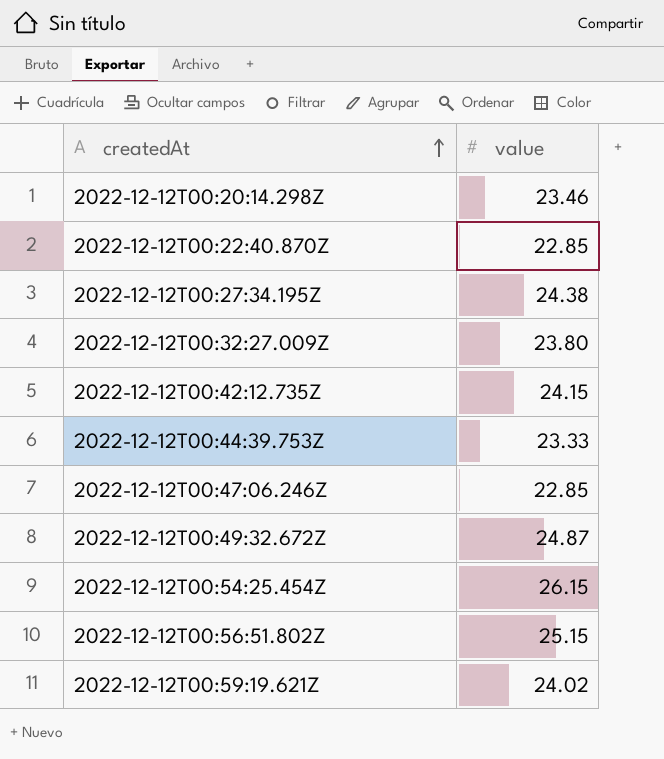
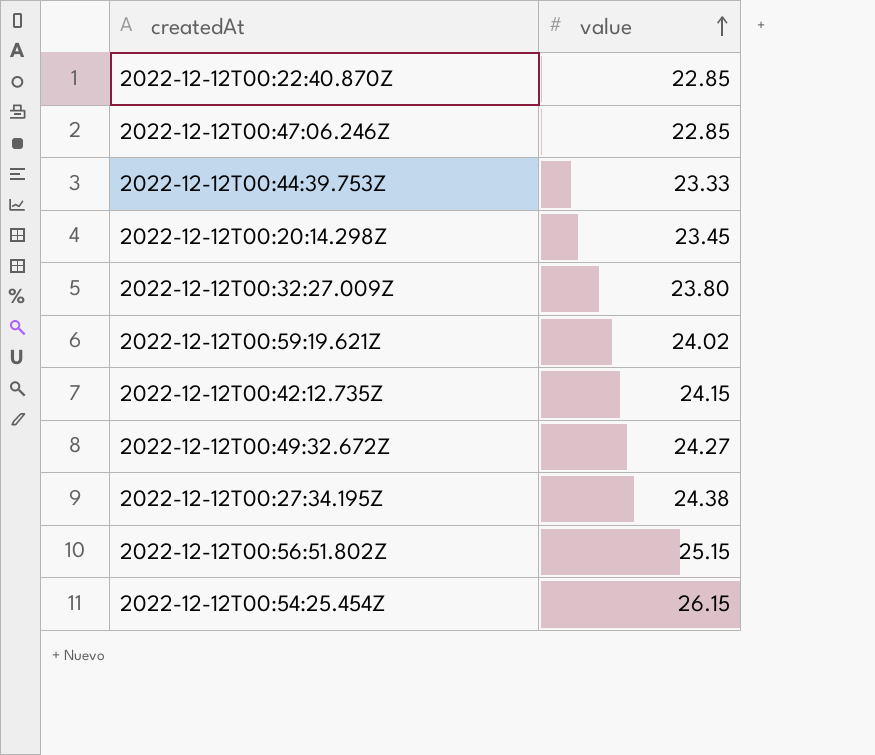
row order: createdAt ascending -> value ascending
2022-12-12T00:20:14.298Z | value: 23.46 -> 23.45
2022-12-12T00:49:32.672Z | value: 24.87 -> 24.27

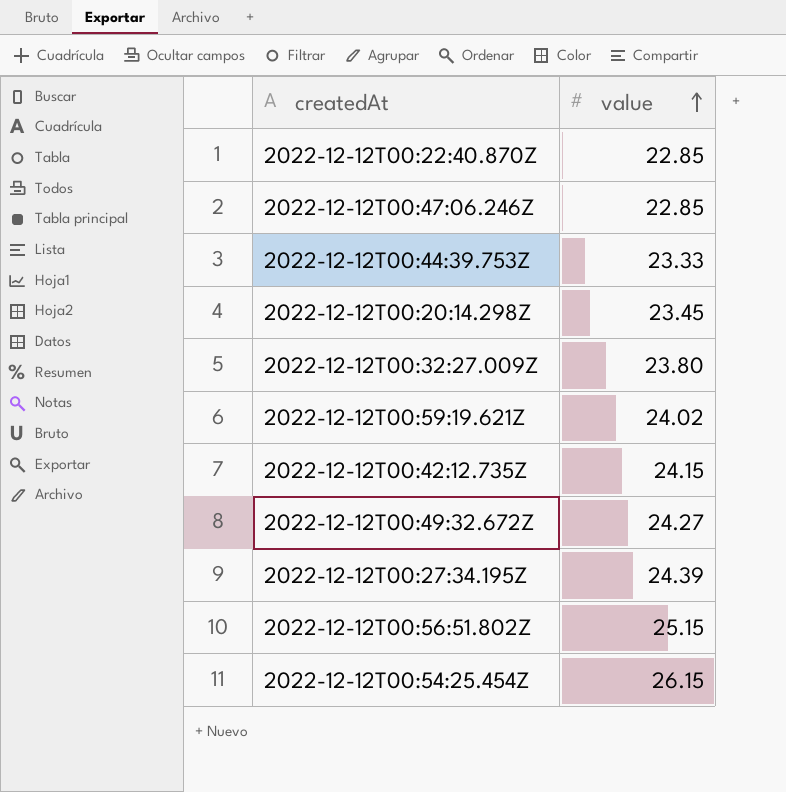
2022-12-12T00:27:34.195Z | value: 24.38 -> 24.39

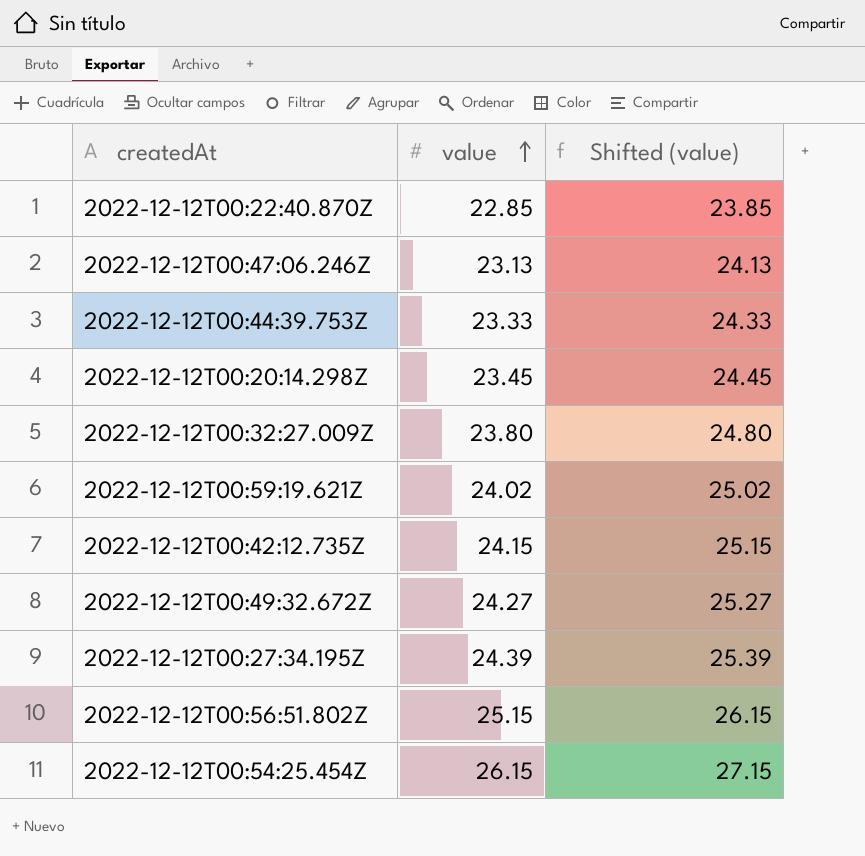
column Shifted (value) | formula: none -> [value] + 1
2022-12-12T00:47:06.246Z | value: 22.85 -> 23.13

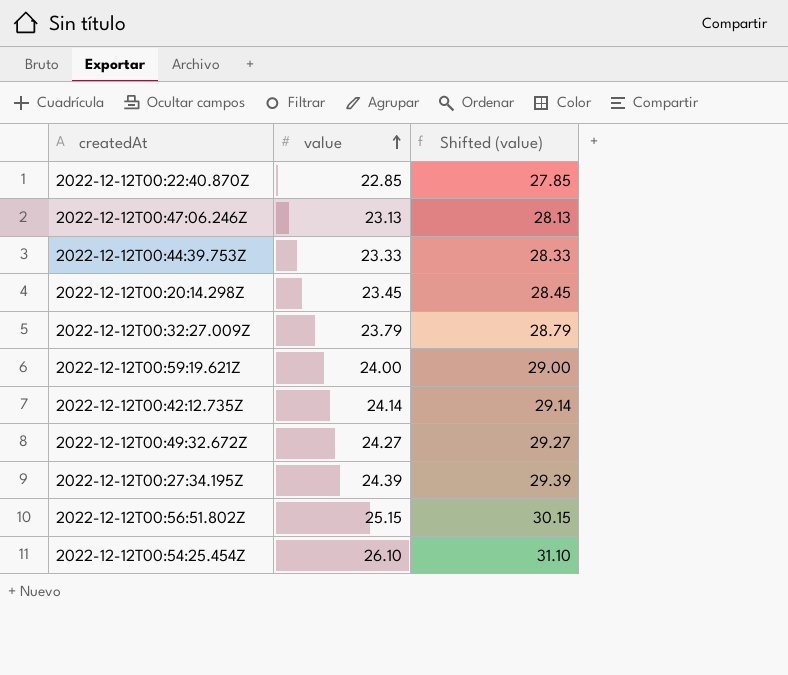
column Shifted (value) | formula: [value] + 1 -> [value] + 5
2022-12-12T00:32:27.009Z | value: 23.80 -> 23.79
2022-12-12T00:59:19.621Z | value: 24.02 -> 24.00
2022-12-12T00:42:12.735Z | value: 24.15 -> 24.14
2022-12-12T00:54:25.454Z | value: 26.15 -> 26.10

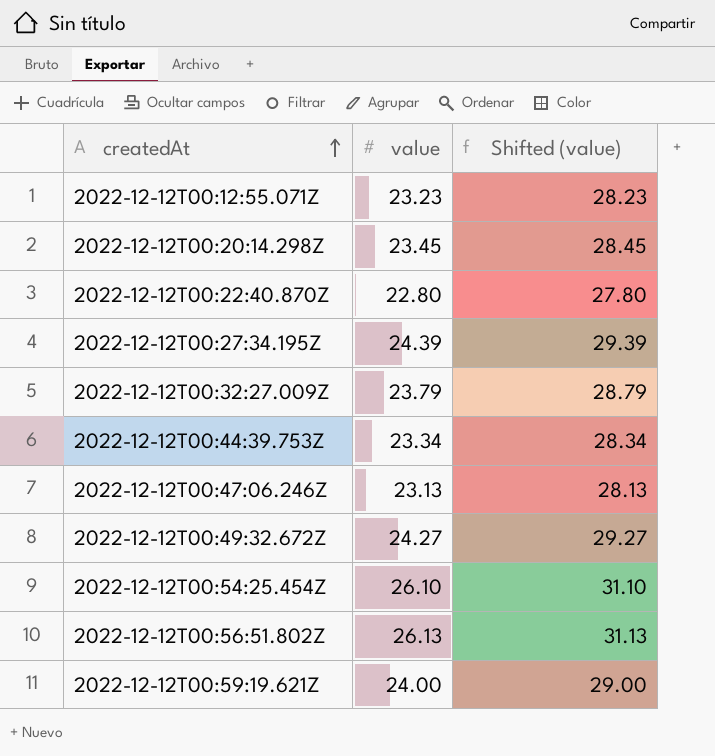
row order: value ascending -> createdAt ascending
row 2022-12-12T00:42:12.735Z: 24.14 | 29.14 -> none
row 2022-12-12T00:12:55.071Z: none -> 23.23 | 28.23
2022-12-12T00:22:40.870Z | value: 22.85 -> 22.80
2022-12-12T00:22:40.870Z | Shifted (value): 27.85 -> 27.80
2022-12-12T00:44:39.753Z | value: 23.33 -> 23.34
2022-12-12T00:44:39.753Z | Shifted (value): 28.33 -> 28.34
2022-12-12T00:56:51.802Z | value: 25.15 -> 26.13
2022-12-12T00:56:51.802Z | Shifted (value): 30.15 -> 31.13

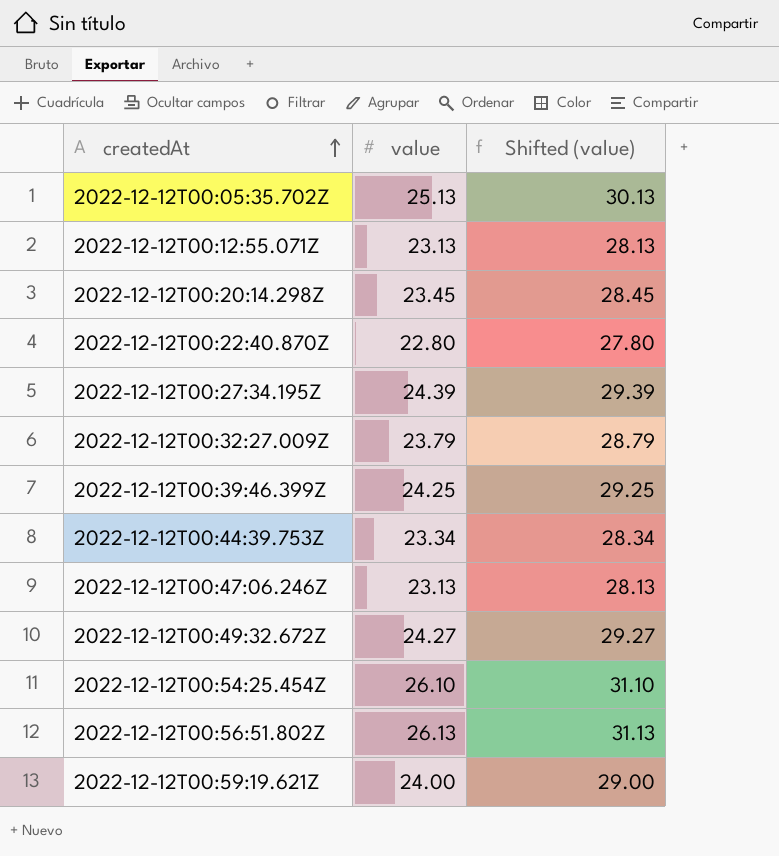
row 2022-12-12T00:05:35.702Z: none -> 25.13 | 30.13
2022-12-12T00:12:55.071Z | value: 23.23 -> 23.13
2022-12-12T00:12:55.071Z | Shifted (value): 28.23 -> 28.13
row 2022-12-12T00:39:46.399Z: none -> 24.25 | 29.25

